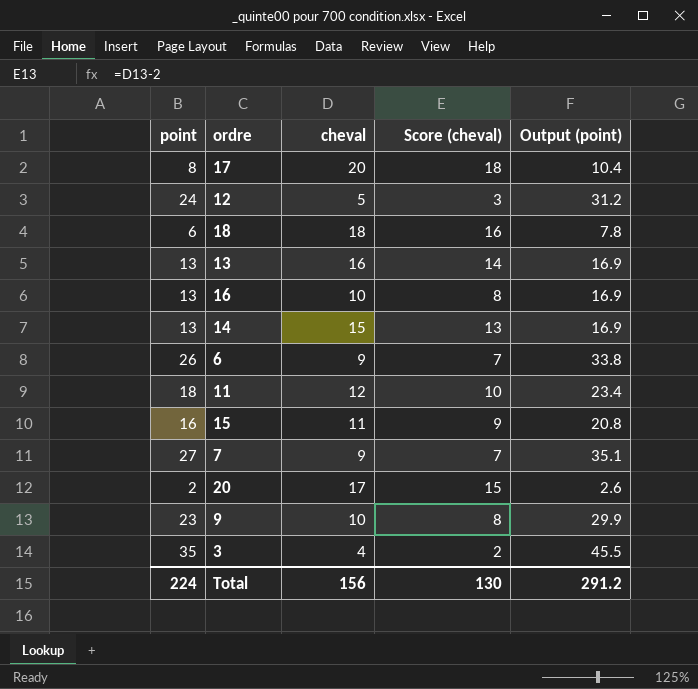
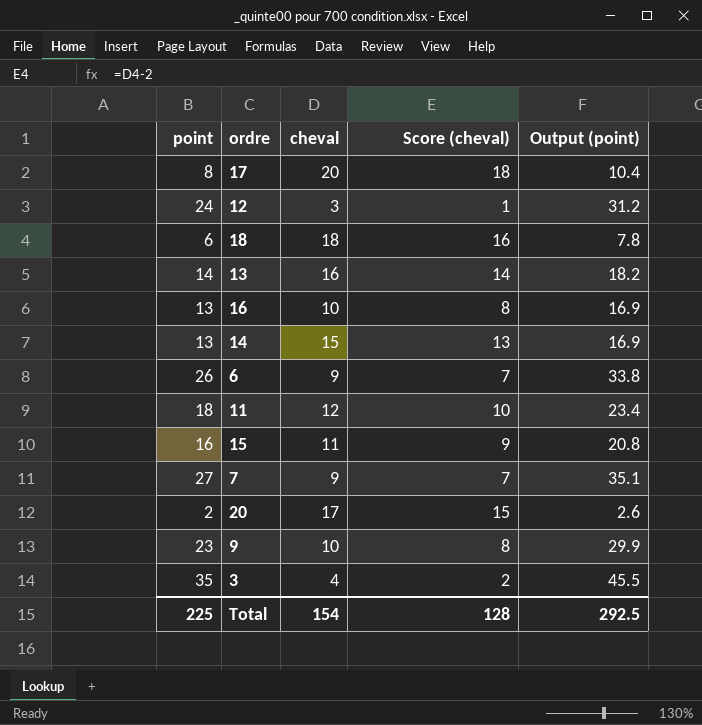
12 | cheval: 5 -> 3
12 | Score (cheval): 3 -> 1
13 | point: 13 -> 14
13 | Output (point): 16.9 -> 18.2
Total | point: 224 -> 225
Total | cheval: 156 -> 154
Total | Score (cheval): 130 -> 128
Total | Output (point): 291.2 -> 292.5

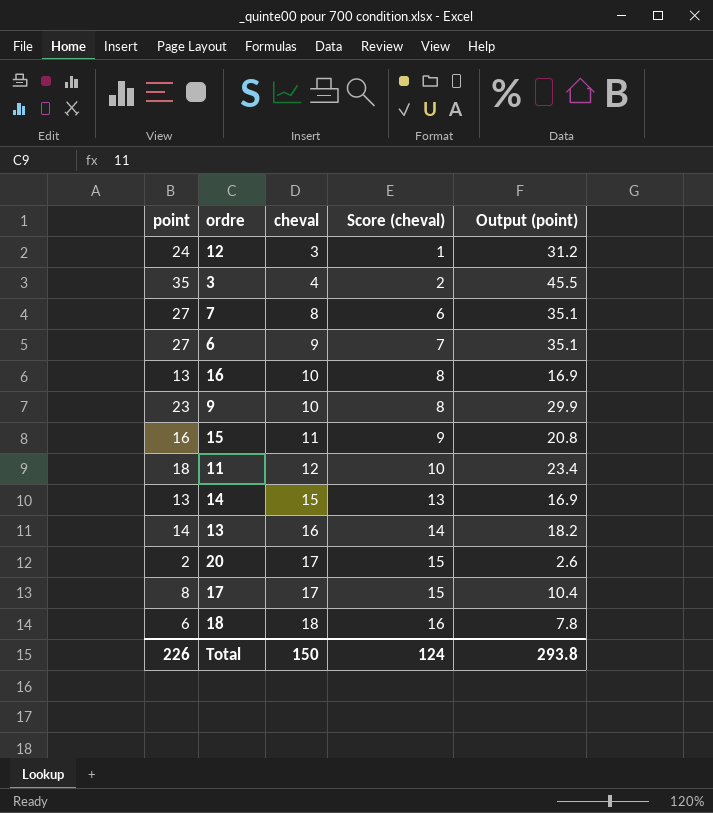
row order: none -> cheval ascending
7 | cheval: 9 -> 8
7 | Score (cheval): 7 -> 6
6 | point: 26 -> 27
6 | Output (point): 33.8 -> 35.1
17 | cheval: 20 -> 17
17 | Score (cheval): 18 -> 15
Total | point: 225 -> 226
Total | cheval: 154 -> 150
Total | Score (cheval): 128 -> 124
Total | Output (point): 292.5 -> 293.8

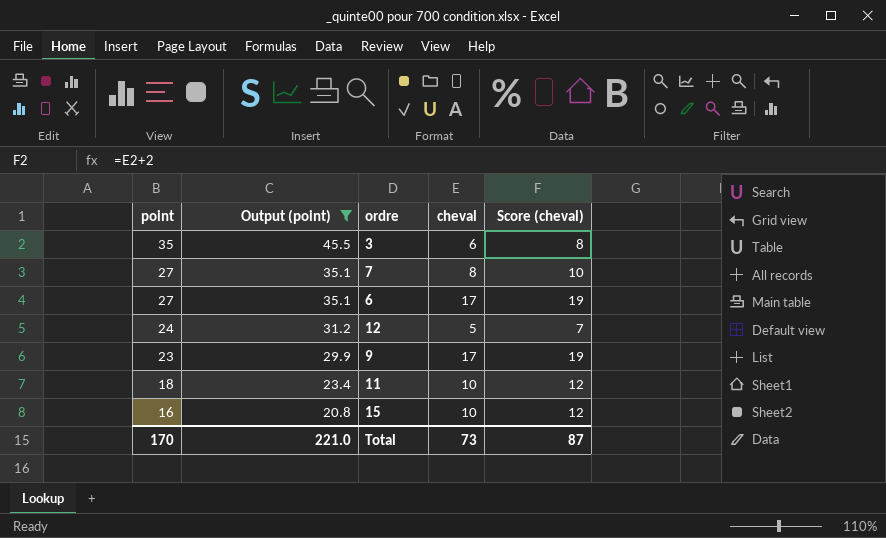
filter: none -> Output (point) >= 20.8
row order: cheval ascending -> point descending
column Output (point) | position: 5 -> 2
column Score (cheval) | formula: [cheval] - 2 -> [cheval] + 2
3 | cheval: 4 -> 6
6 | cheval: 9 -> 17
12 | cheval: 3 -> 5
9 | cheval: 10 -> 17
11 | cheval: 12 -> 10
15 | cheval: 11 -> 10
Total | point: 226 -> 170
Total | Output (point): 293.8 -> 221.0
Total | cheval: 150 -> 73
Total | Score (cheval): 124 -> 87

